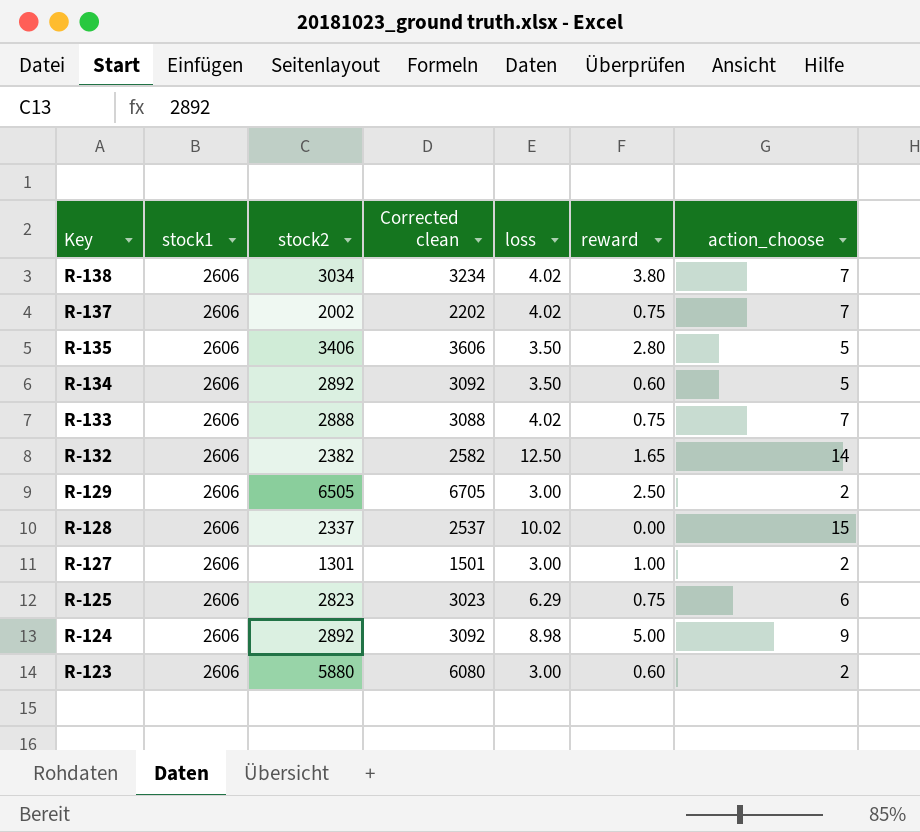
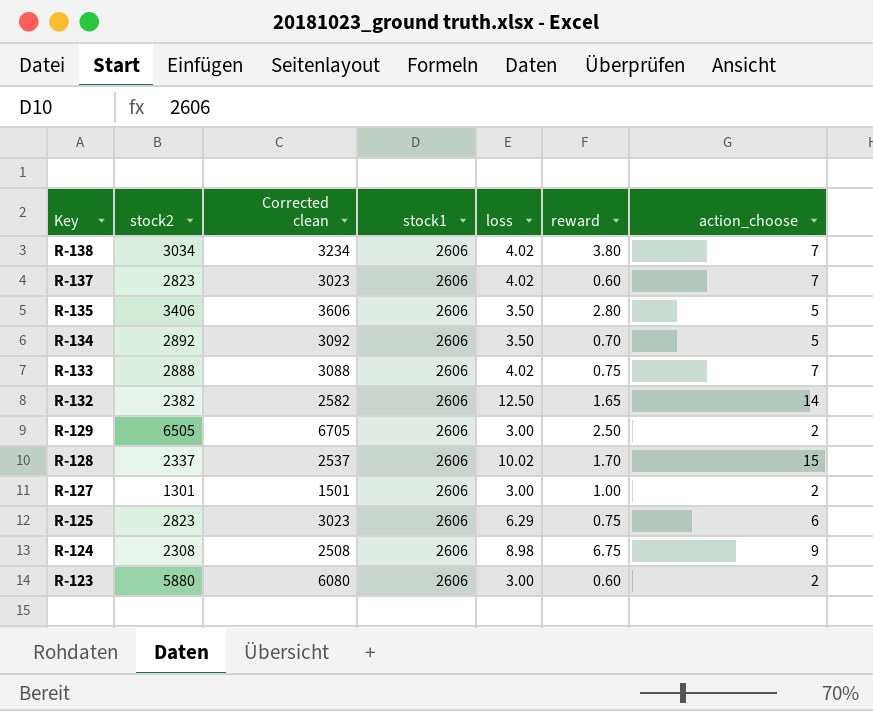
column stock1 | position: 2 -> 4
R-137 | stock2: 2002 -> 2823
R-137 | Corrected clean: 2202 -> 3023
R-137 | reward: 0.75 -> 0.60
R-134 | reward: 0.60 -> 0.70
R-128 | reward: 0.00 -> 1.70
R-124 | stock2: 2892 -> 2308
R-124 | Corrected clean: 3092 -> 2508
R-124 | reward: 5.00 -> 6.75

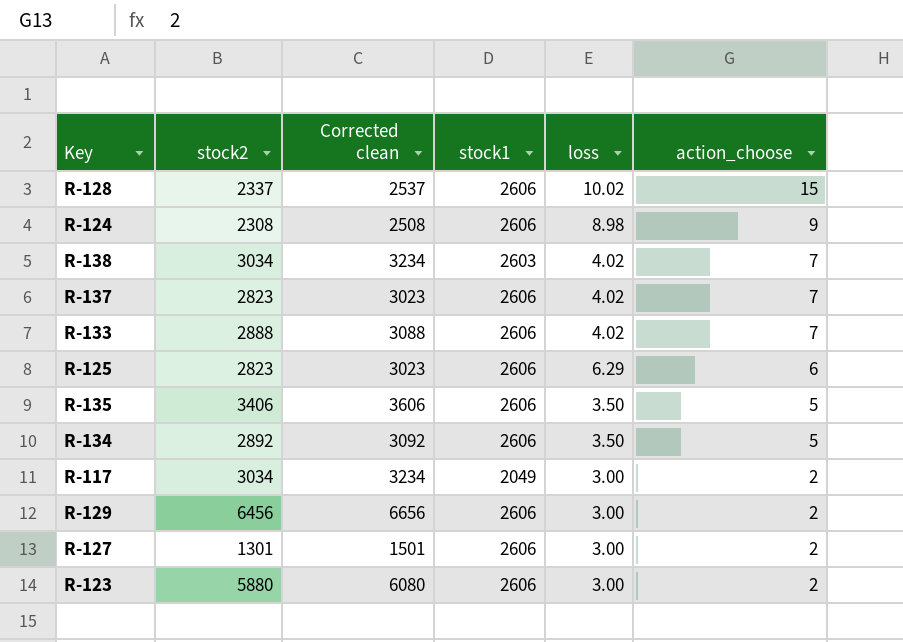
row order: Key descending -> action_choose descending
column reward | position: 6 -> none
row R-132: 2382 | 2582 | 2606 | 12.50 | 1.65 | 14 -> none
R-138 | stock1: 2606 -> 2603
row R-117: none -> 3034 | 3234 | 2049 | 3.00 | 2
R-129 | stock2: 6505 -> 6456
R-129 | Corrected clean: 6705 -> 6656

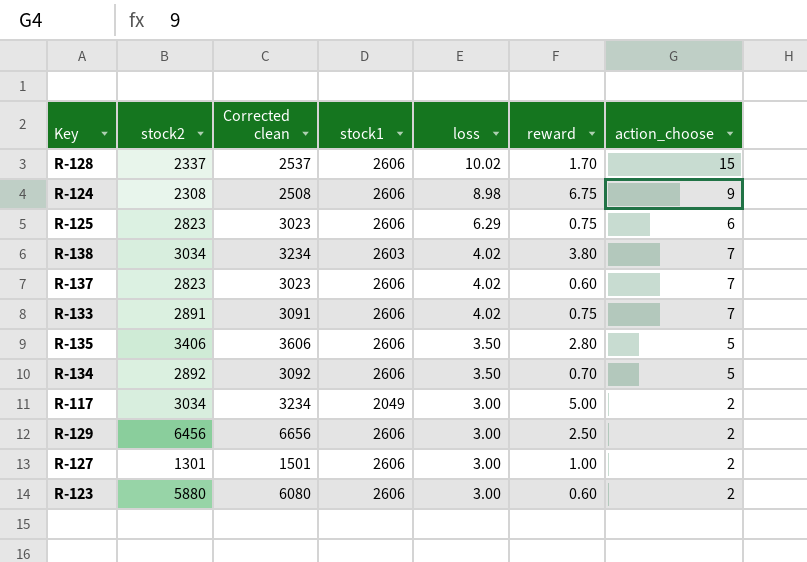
row order: action_choose descending -> loss descending
column reward | position: none -> 6
R-133 | stock2: 2888 -> 2891
R-133 | Corrected clean: 3088 -> 3091

